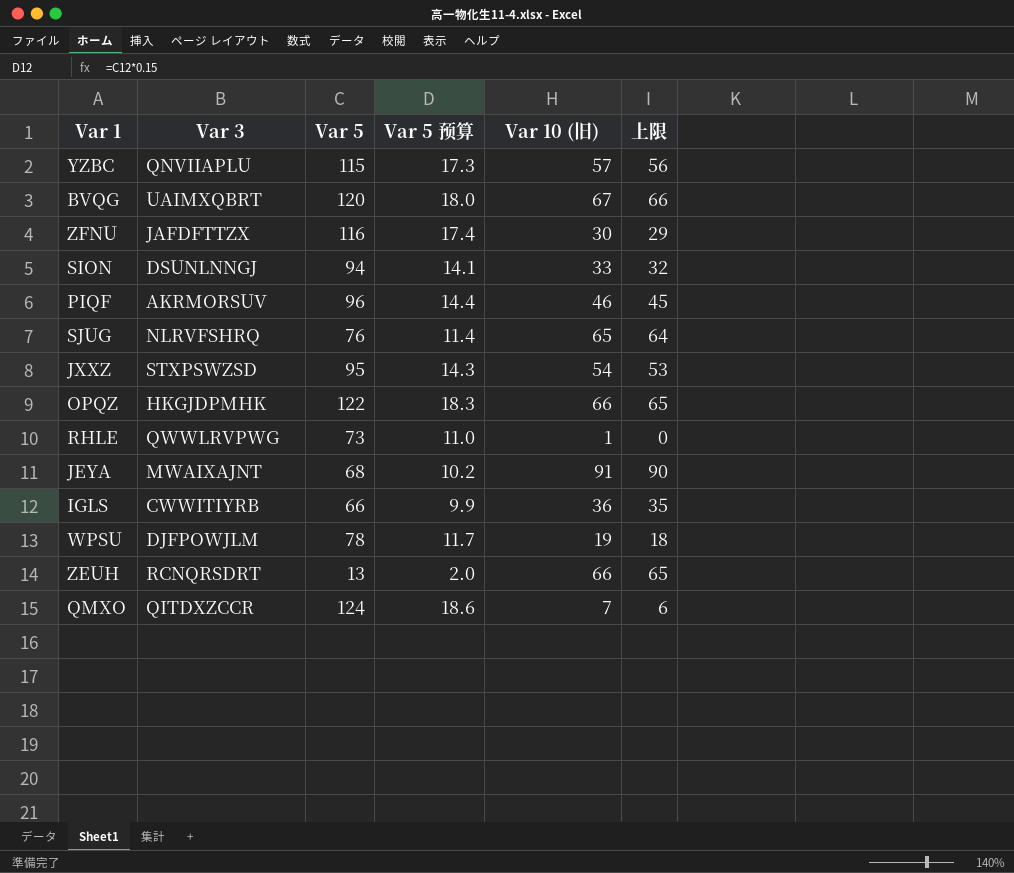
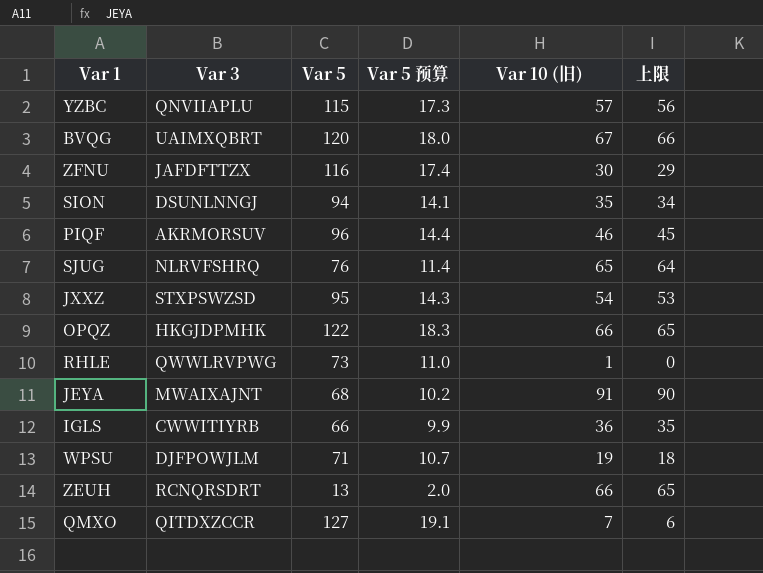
SION | Var 10 (旧): 33 -> 35
SION | 上限: 32 -> 34
WPSU | Var 5: 78 -> 71
WPSU | Var 5 预算: 11.7 -> 10.7
QMXO | Var 5: 124 -> 127
QMXO | Var 5 预算: 18.6 -> 19.1

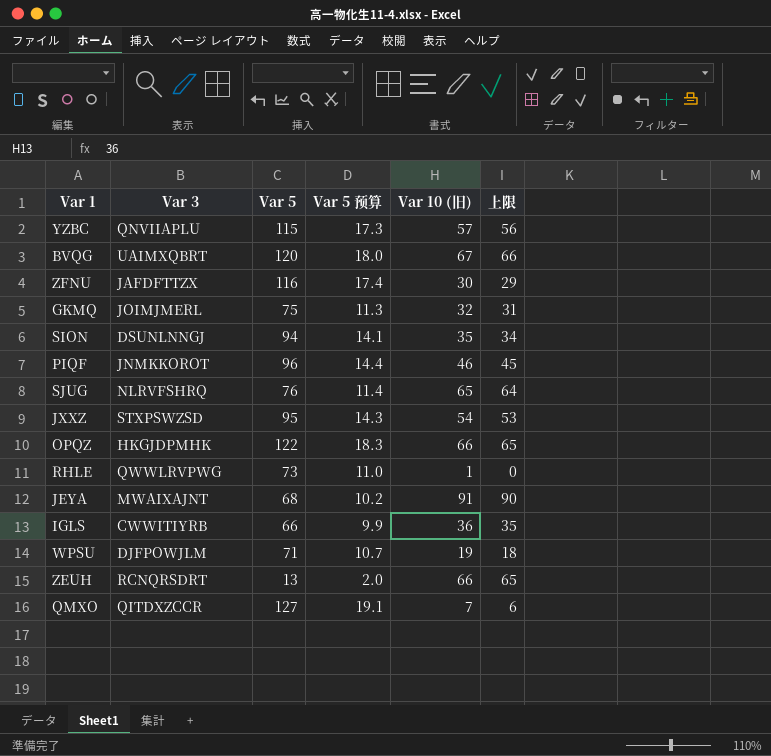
row GKMQ: none -> JOIMJMERL | 75 | 11.3 | 32 | 31
PIQF | Var 3: AKRMORSUV -> JNMKKOROT

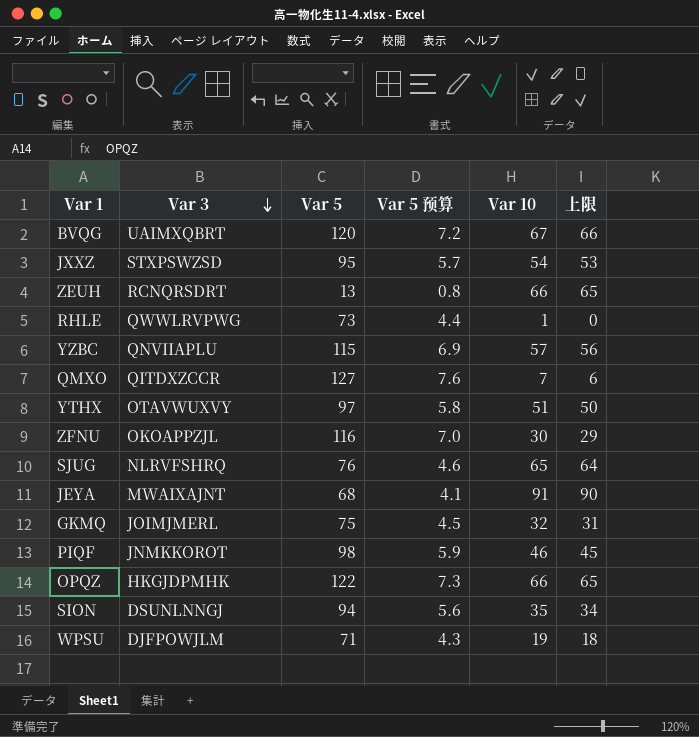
row order: none -> Var 3 descending
column Var 5 预算 | formula: [Var 5] * 0.15 -> [Var 5] * 0.06
column name: Var 10 (旧) -> Var 10
row IGLS: CWWITIYRB | 66 | 9.9 | 36 | 35 -> none
row YTHX: none -> OTAVWUXVY | 97 | 5.8 | 51 | 50
ZFNU | Var 3: JAFDFTTZX -> OKOAPPZJL
PIQF | Var 5: 96 -> 98

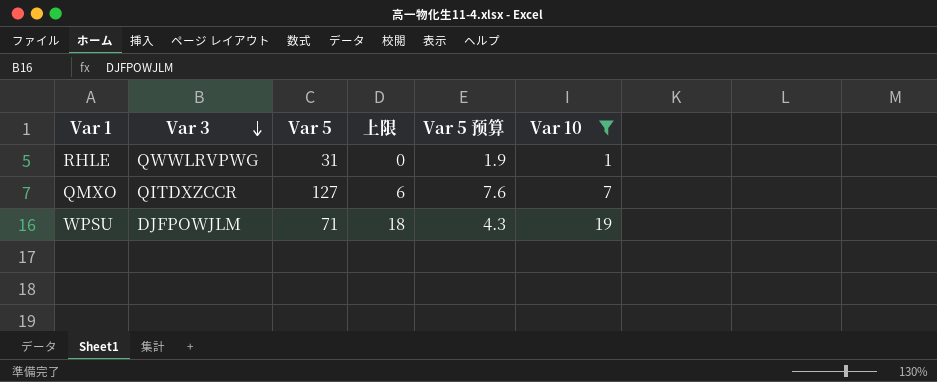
filter: none -> Var 10 <= 19
column 上限 | position: 6 -> 4
RHLE | Var 5: 73 -> 31
RHLE | Var 5 预算: 4.4 -> 1.9

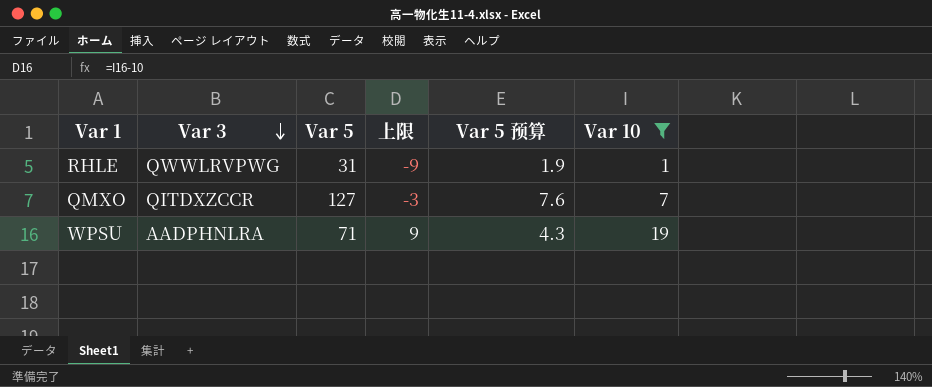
column 上限 | formula: [Var 10] - 1 -> [Var 10] - 10
WPSU | Var 3: DJFPOWJLM -> AADPHNLRA

